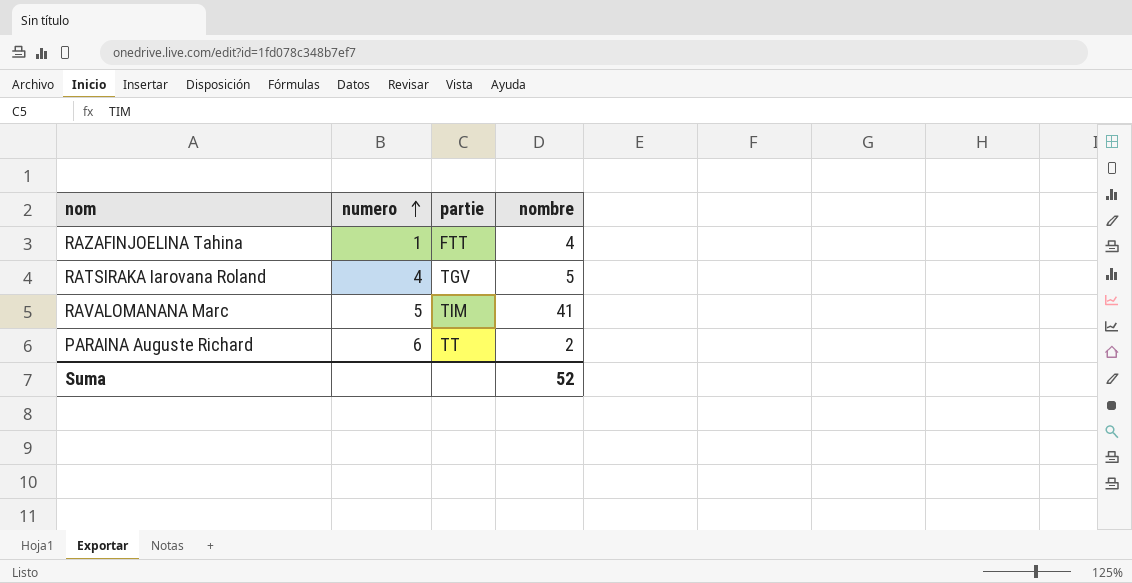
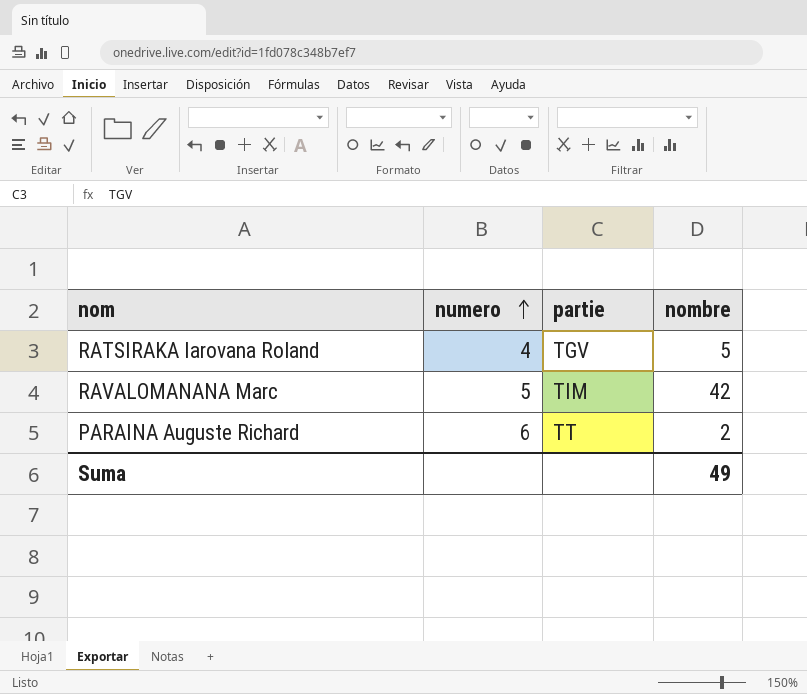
row RAZAFINJOELINA Tahina: 1 | FTT | 4 -> none
RAVALOMANANA Marc | nombre: 41 -> 42
Suma | nombre: 52 -> 49

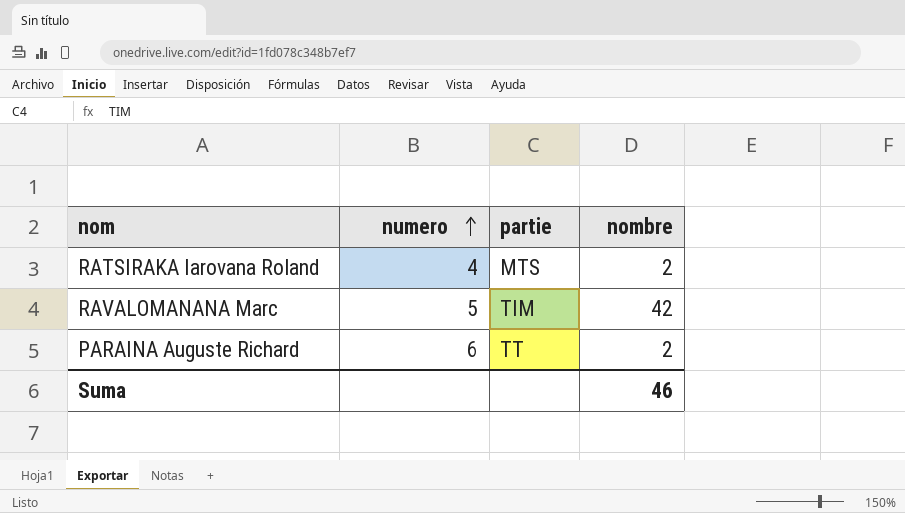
RATSIRAKA Iarovana Roland | partie: TGV -> MTS
RATSIRAKA Iarovana Roland | nombre: 5 -> 2
Suma | nombre: 49 -> 46

